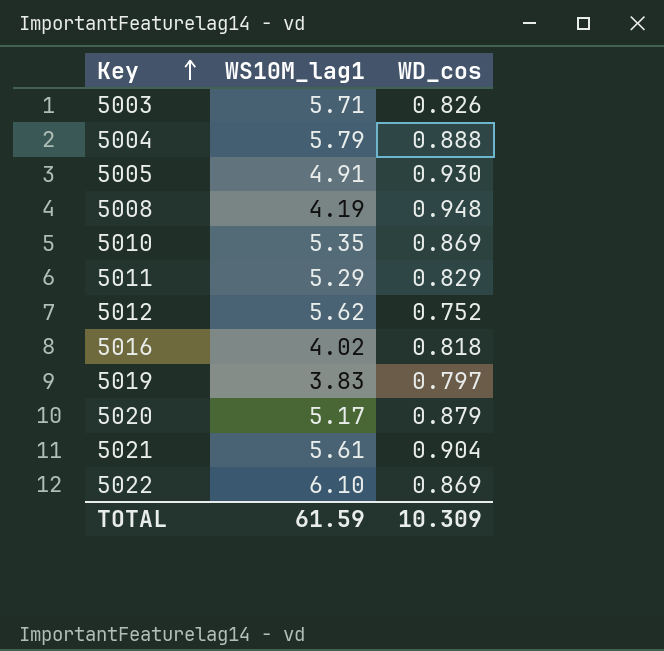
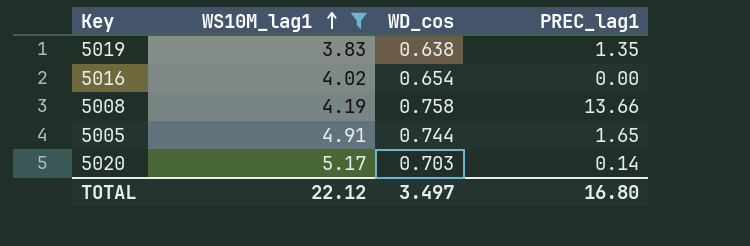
filter: none -> WS10M_lag1 <= 5.17
row order: Key ascending -> WS10M_lag1 ascending
column PREC_lag1 | position: none -> 4
5019 | WD_cos: 0.797 -> 0.638
5016 | WD_cos: 0.818 -> 0.654
5008 | WD_cos: 0.948 -> 0.758
5005 | WD_cos: 0.930 -> 0.744
5020 | WD_cos: 0.879 -> 0.703
TOTAL | WS10M_lag1: 61.59 -> 22.12
TOTAL | WD_cos: 10.309 -> 3.497

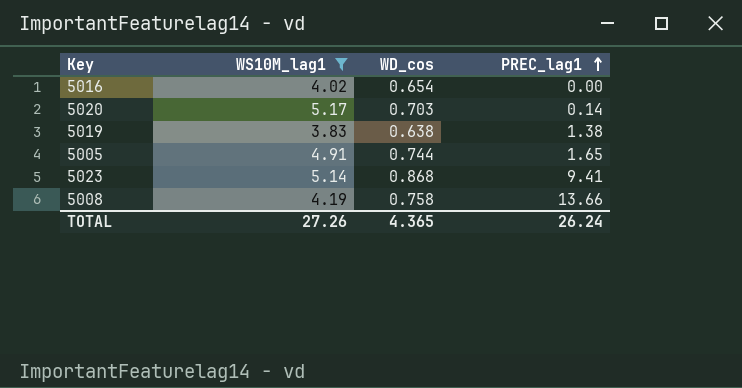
row order: WS10M_lag1 ascending -> PREC_lag1 ascending
5019 | PREC_lag1: 1.35 -> 1.38
row 5023: none -> 5.14 | 0.868 | 9.41
TOTAL | WS10M_lag1: 22.12 -> 27.26
TOTAL | WD_cos: 3.497 -> 4.365
TOTAL | PREC_lag1: 16.80 -> 26.24

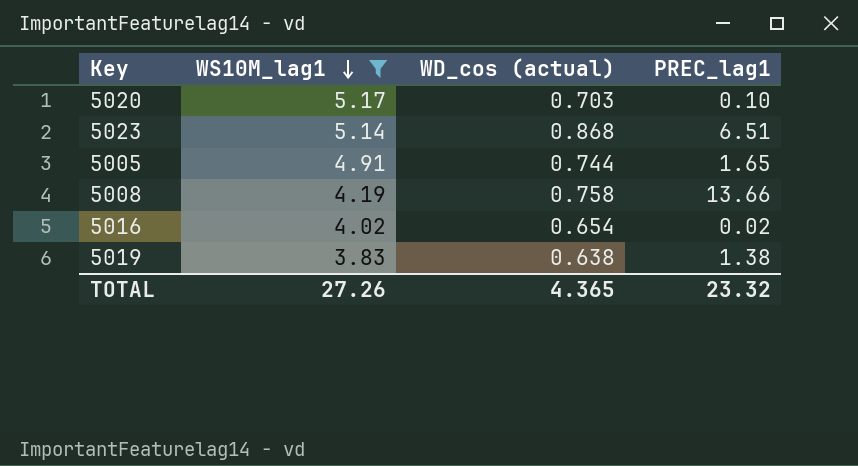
row order: PREC_lag1 ascending -> WS10M_lag1 descending
column name: WD_cos -> WD_cos (actual)
5020 | PREC_lag1: 0.14 -> 0.10
5023 | PREC_lag1: 9.41 -> 6.51
5016 | PREC_lag1: 0.00 -> 0.02
TOTAL | PREC_lag1: 26.24 -> 23.32

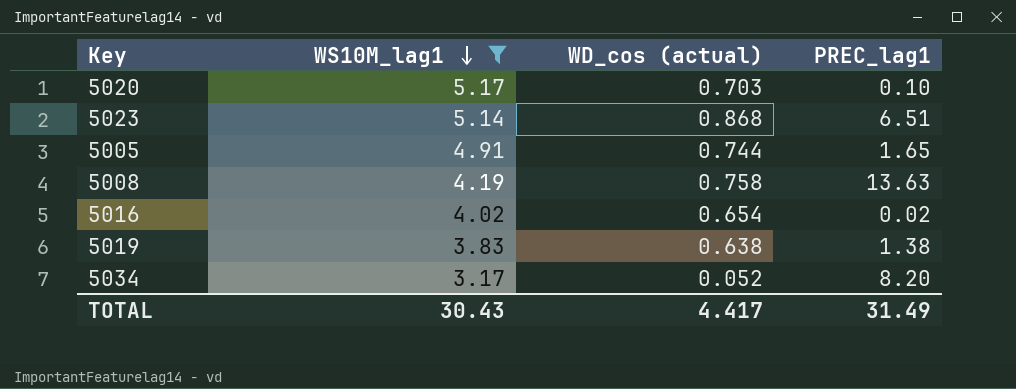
5008 | PREC_lag1: 13.66 -> 13.63
row 5034: none -> 3.17 | 0.052 | 8.20
TOTAL | WS10M_lag1: 27.26 -> 30.43
TOTAL | WD_cos (actual): 4.365 -> 4.417
TOTAL | PREC_lag1: 23.32 -> 31.49

